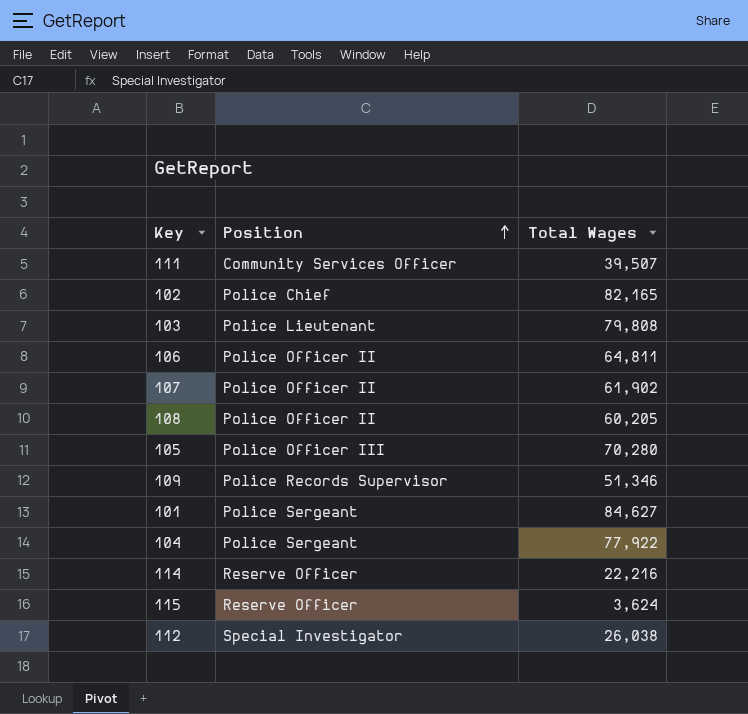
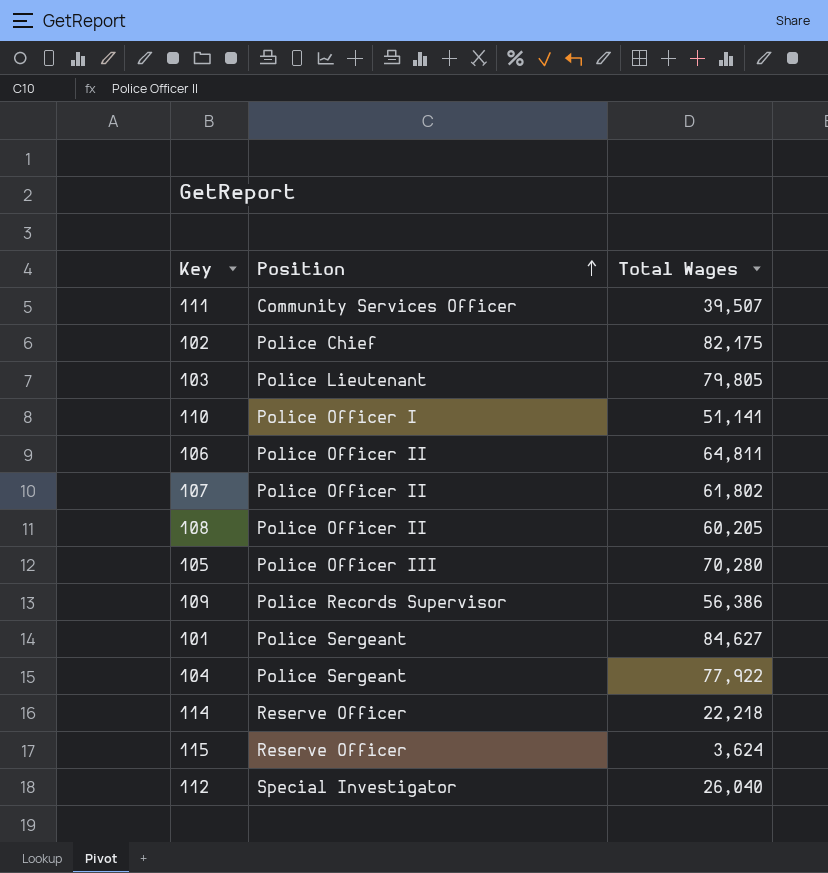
102 | Total Wages: 82,165 -> 82,175
103 | Total Wages: 79,808 -> 79,805
row 110: none -> Police Officer I | 51,141
107 | Total Wages: 61,902 -> 61,802
109 | Total Wages: 51,346 -> 56,386
114 | Total Wages: 22,216 -> 22,218
112 | Total Wages: 26,038 -> 26,040

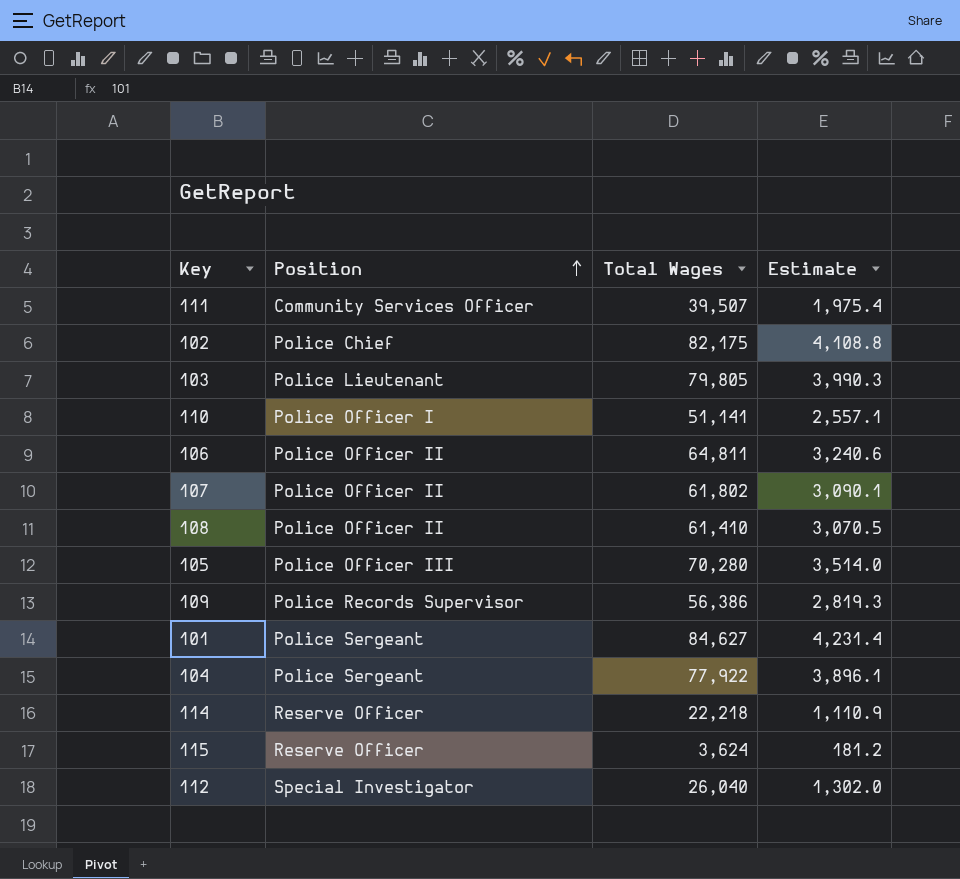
column Estimate | formula: none -> [Total Wages] * 0.05
108 | Total Wages: 60,205 -> 61,410

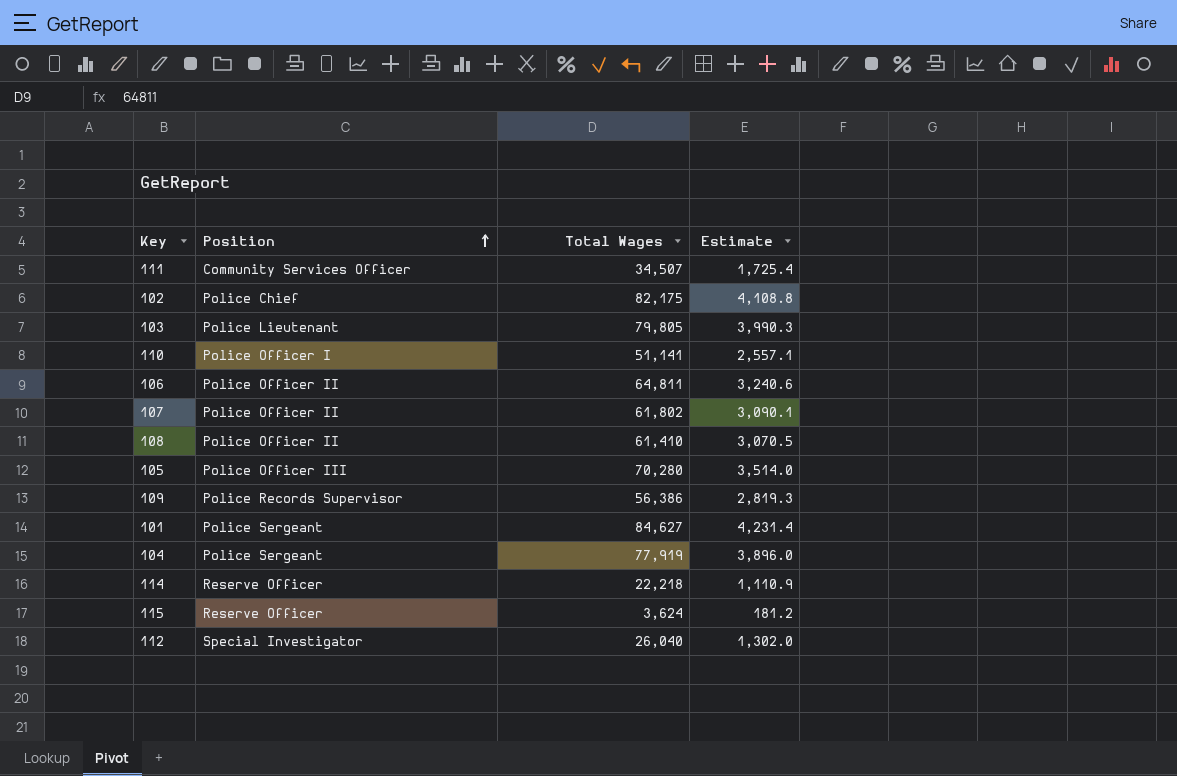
111 | Total Wages: 39,507 -> 34,507
111 | Estimate: 1,975.4 -> 1,725.4
104 | Total Wages: 77,922 -> 77,919
104 | Estimate: 3,896.1 -> 3,896.0

